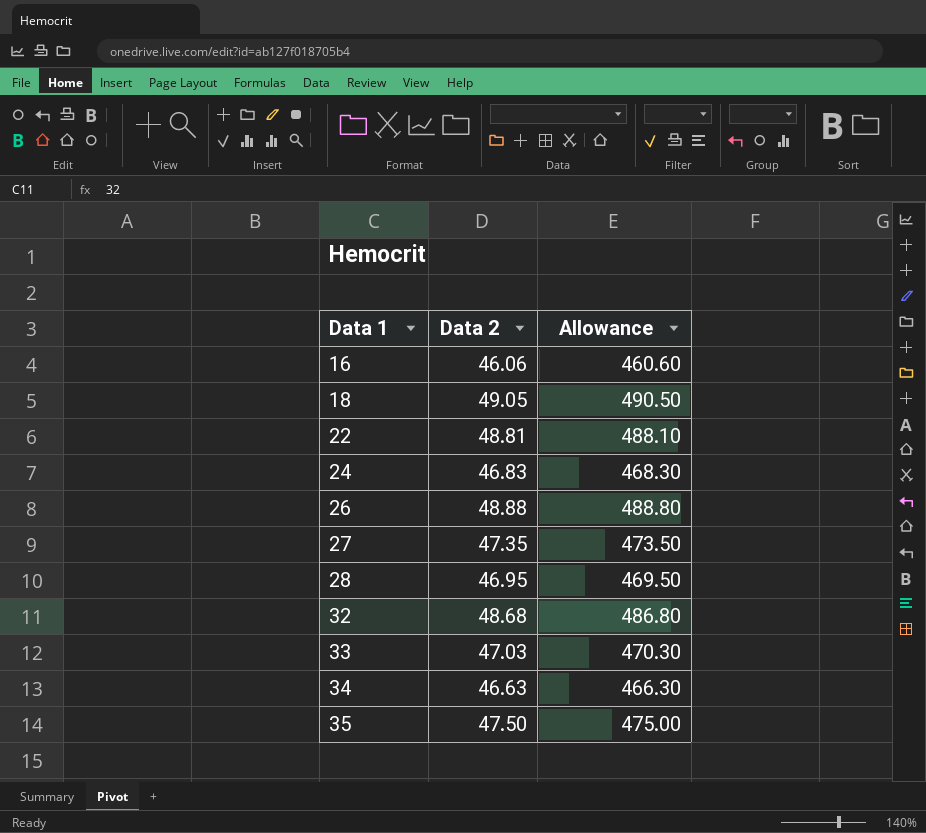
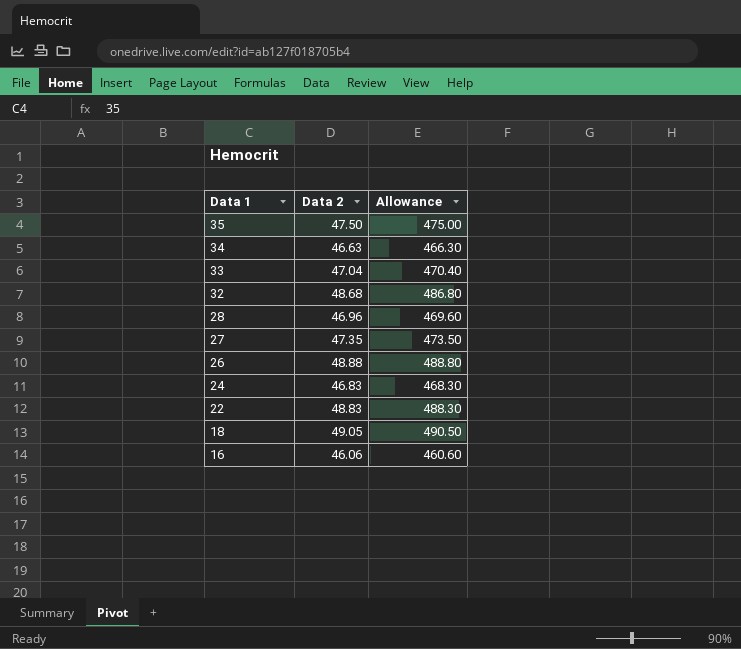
row order: Data 1 ascending -> Data 1 descending
33 | Data 2: 47.03 -> 47.04
33 | Allowance: 470.30 -> 470.40
28 | Data 2: 46.95 -> 46.96
28 | Allowance: 469.50 -> 469.60
22 | Data 2: 48.81 -> 48.83
22 | Allowance: 488.10 -> 488.30

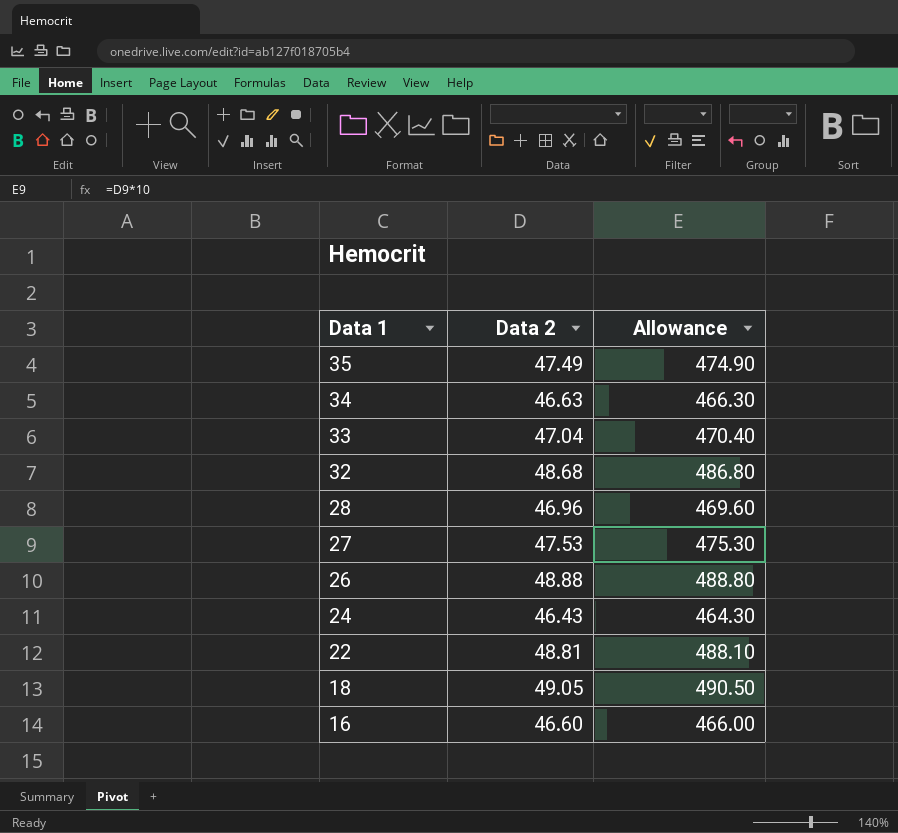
35 | Data 2: 47.50 -> 47.49
35 | Allowance: 475.00 -> 474.90
27 | Data 2: 47.35 -> 47.53
27 | Allowance: 473.50 -> 475.30
24 | Data 2: 46.83 -> 46.43
24 | Allowance: 468.30 -> 464.30
22 | Data 2: 48.83 -> 48.81
22 | Allowance: 488.30 -> 488.10
16 | Data 2: 46.06 -> 46.60
16 | Allowance: 460.60 -> 466.00

